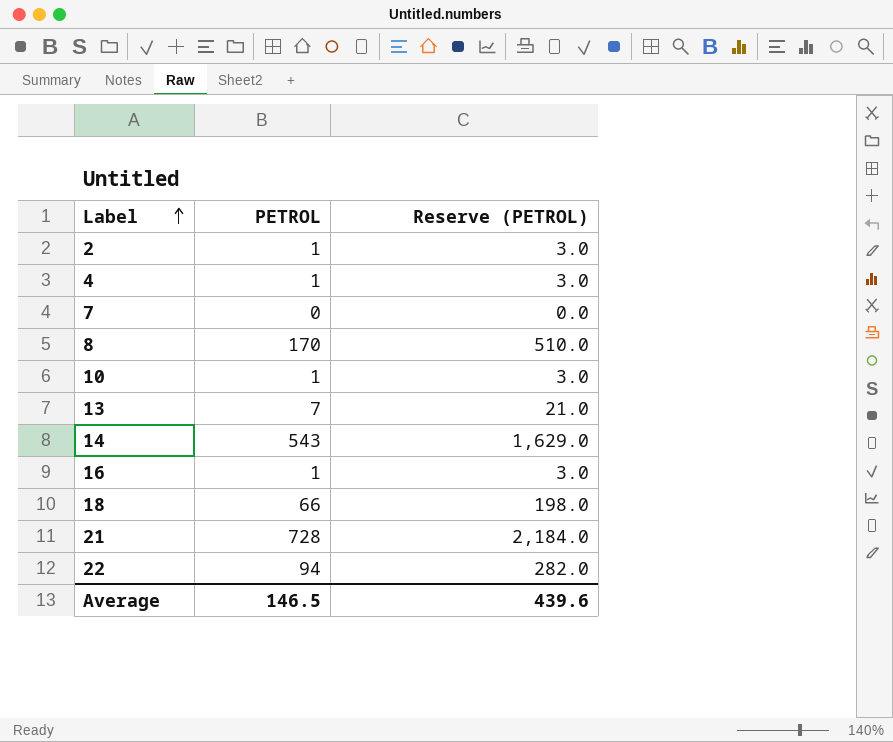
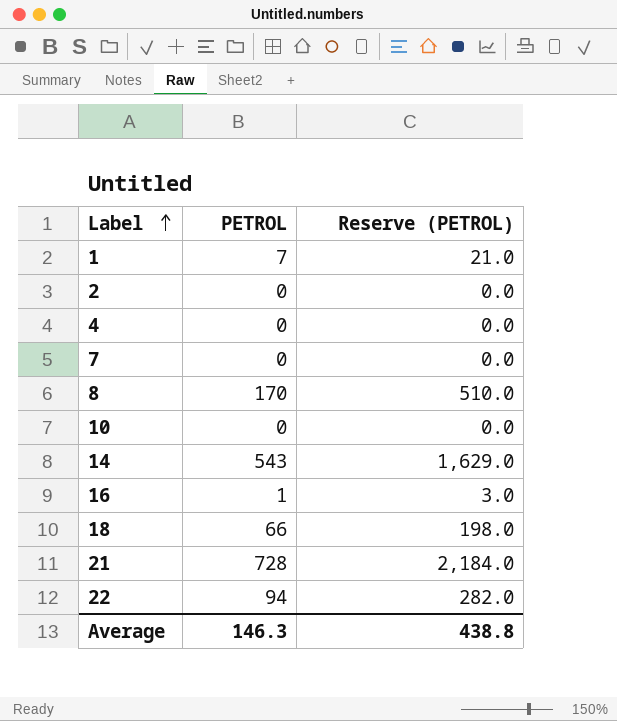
row 13: 7 | 21.0 -> none
row 1: none -> 7 | 21.0
2 | PETROL: 1 -> 0
2 | Reserve (PETROL): 3.0 -> 0.0
4 | PETROL: 1 -> 0
4 | Reserve (PETROL): 3.0 -> 0.0
10 | PETROL: 1 -> 0
10 | Reserve (PETROL): 3.0 -> 0.0
Average | PETROL: 146.5 -> 146.3
Average | Reserve (PETROL): 439.6 -> 438.8

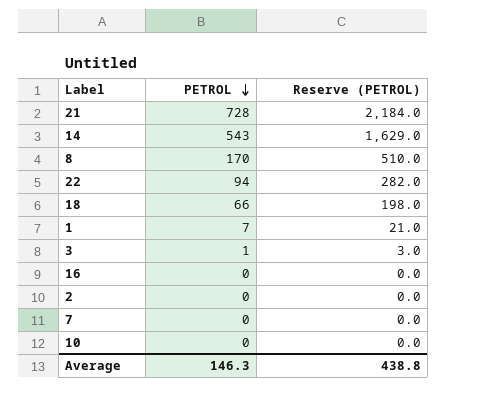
row order: Label ascending -> PETROL descending
row 4: 0 | 0.0 -> none
row 3: none -> 1 | 3.0
16 | PETROL: 1 -> 0
16 | Reserve (PETROL): 3.0 -> 0.0

